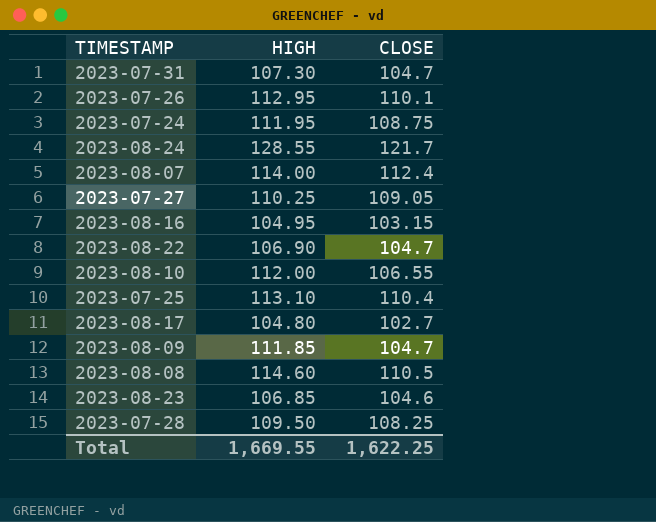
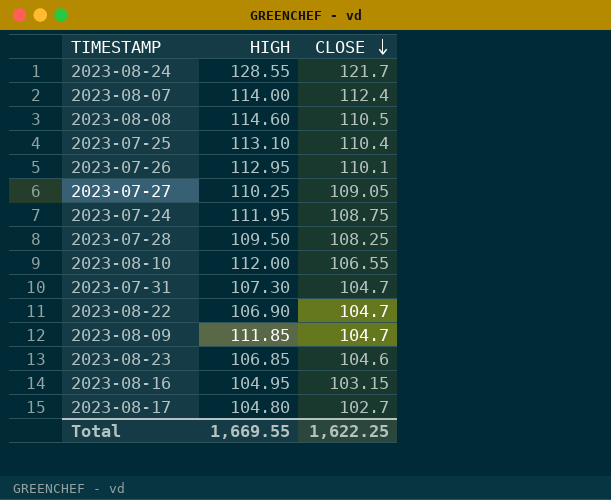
row order: none -> CLOSE descending

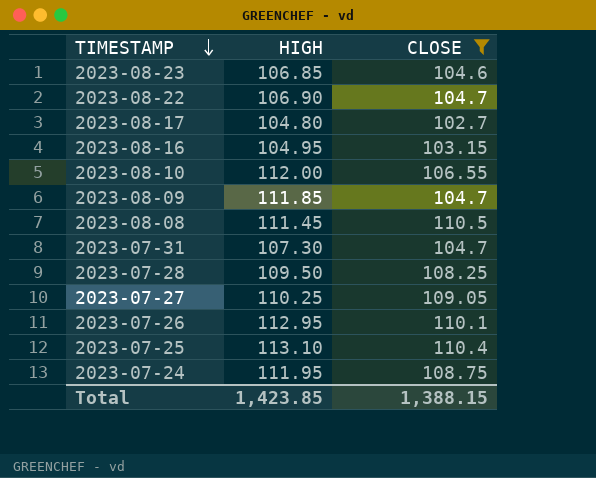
filter: none -> CLOSE <= 110.5
row order: CLOSE descending -> TIMESTAMP descending
2023-08-08 | HIGH: 114.60 -> 111.45
Total | HIGH: 1,669.55 -> 1,423.85
Total | CLOSE: 1,622.25 -> 1,388.15

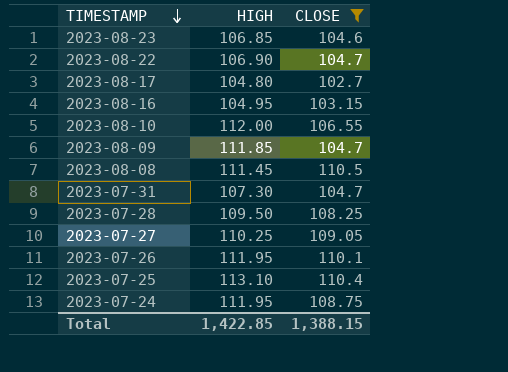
2023-07-26 | HIGH: 112.95 -> 111.95
Total | HIGH: 1,423.85 -> 1,422.85

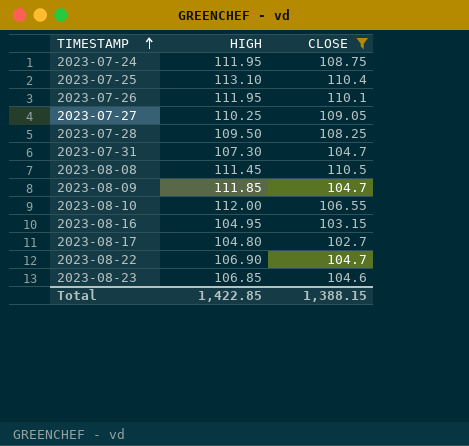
row order: TIMESTAMP descending -> TIMESTAMP ascending

